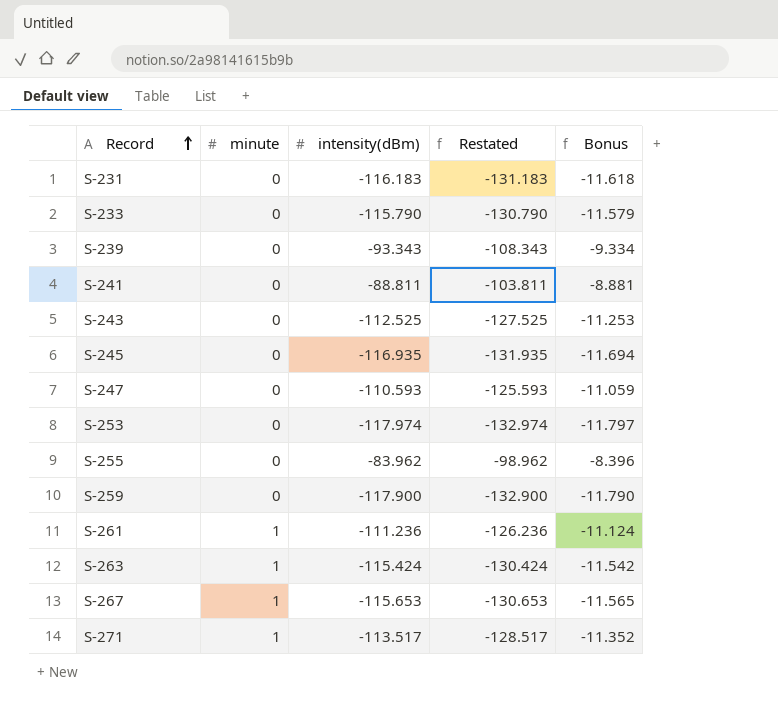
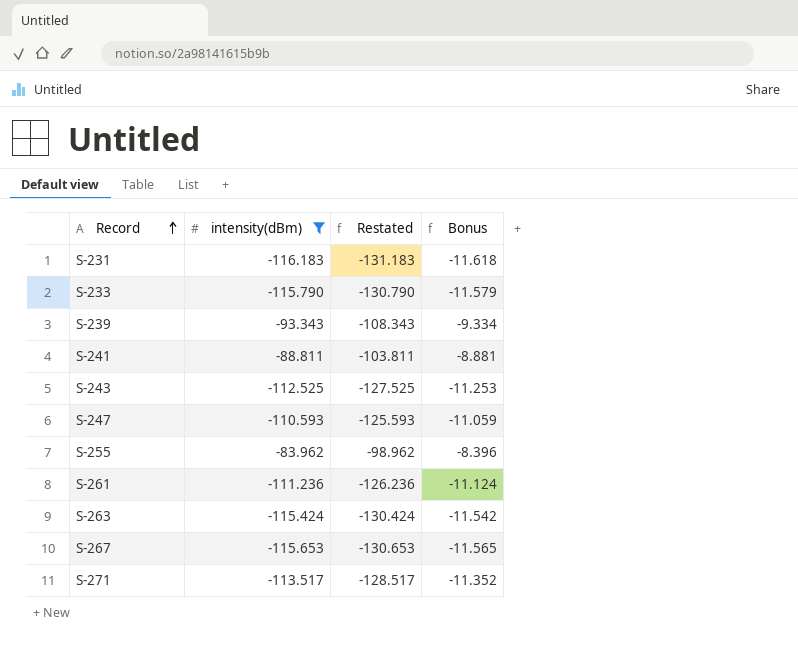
filter: none -> intensity(dBm) >= -116.183
column minute | position: 2 -> none

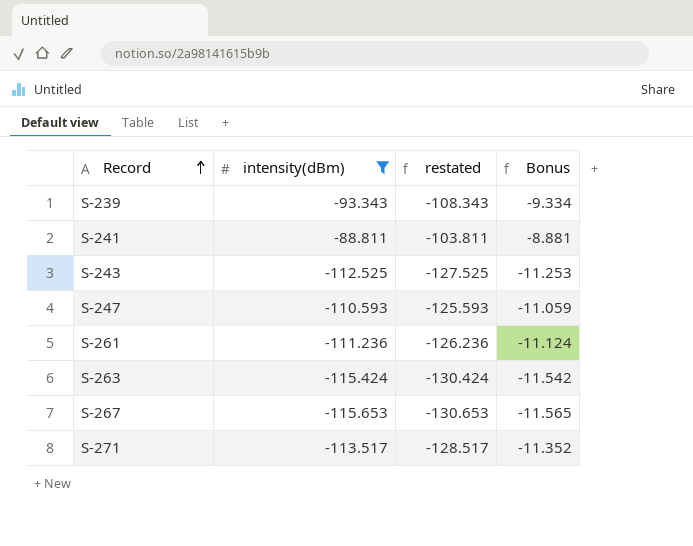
column name: Restated -> restated
row S-231: -116.183 | -131.183 | -11.618 -> none
row S-233: -115.790 | -130.790 | -11.579 -> none
row S-255: -83.962 | -98.962 | -8.396 -> none

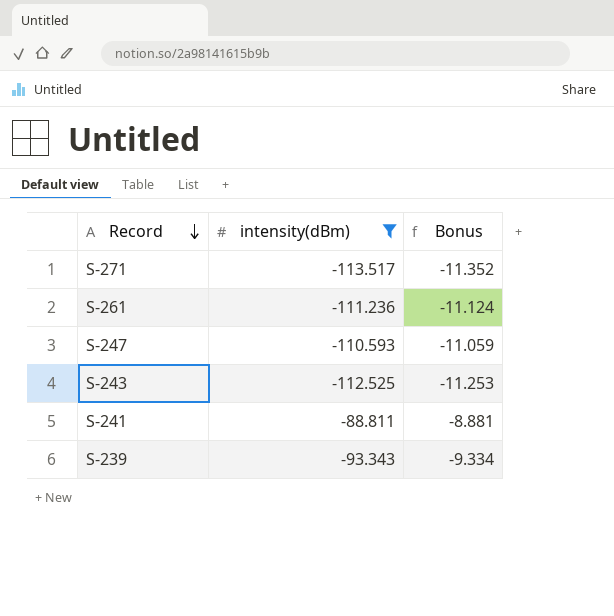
row order: Record ascending -> Record descending
column restated | formula: [intensity(dBm)] - 15 -> none
row S-263: -115.424 | -130.424 | -11.542 -> none
row S-267: -115.653 | -130.653 | -11.565 -> none

